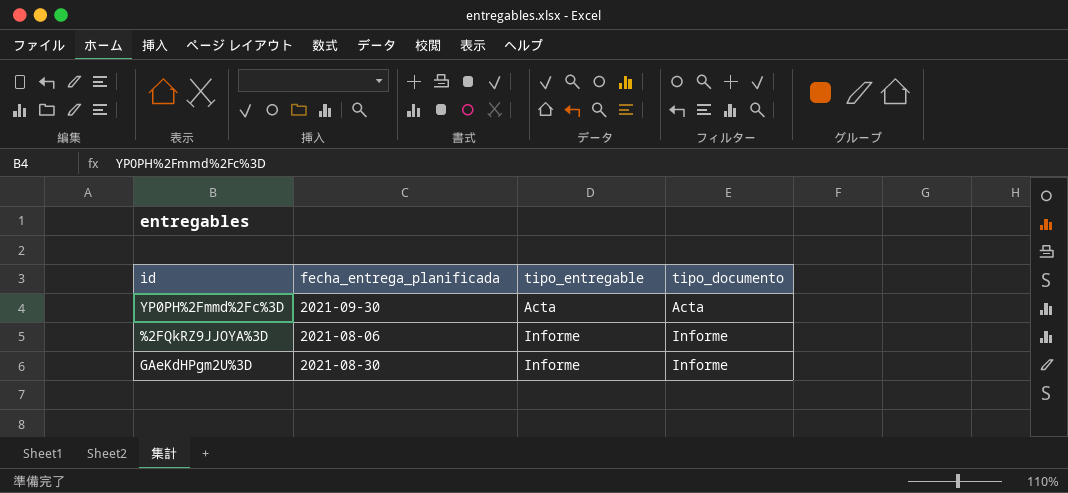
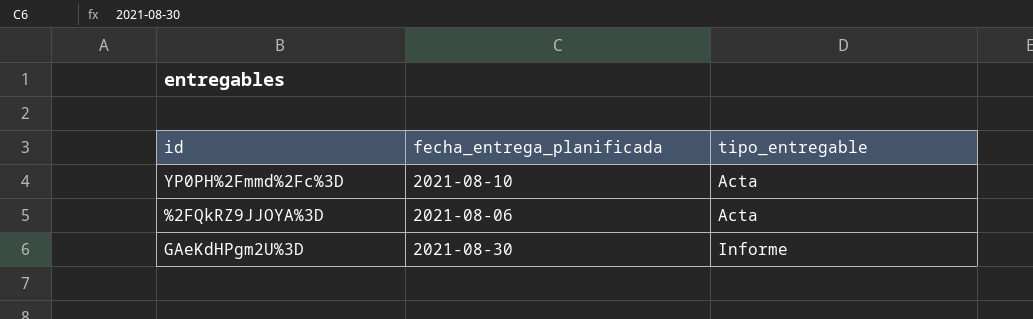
column tipo_documento | position: 4 -> none
YP0PH%2Fmmd%2Fc%3D | fecha_entrega_planificada: 2021-09-30 -> 2021-08-10
%2FQkRZ9JJOYA%3D | tipo_entregable: Informe -> Acta

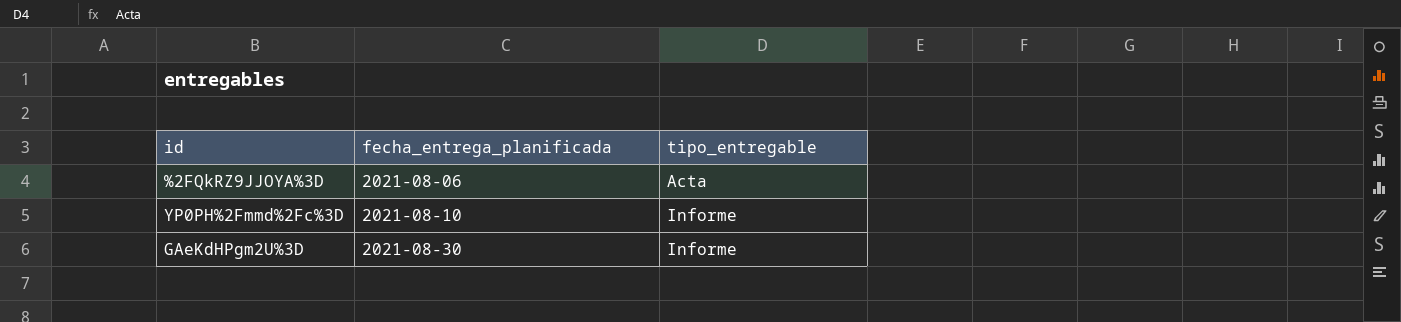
row order: tipo_entregable ascending -> fecha_entrega_planificada ascending
YP0PH%2Fmmd%2Fc%3D | tipo_entregable: Acta -> Informe

